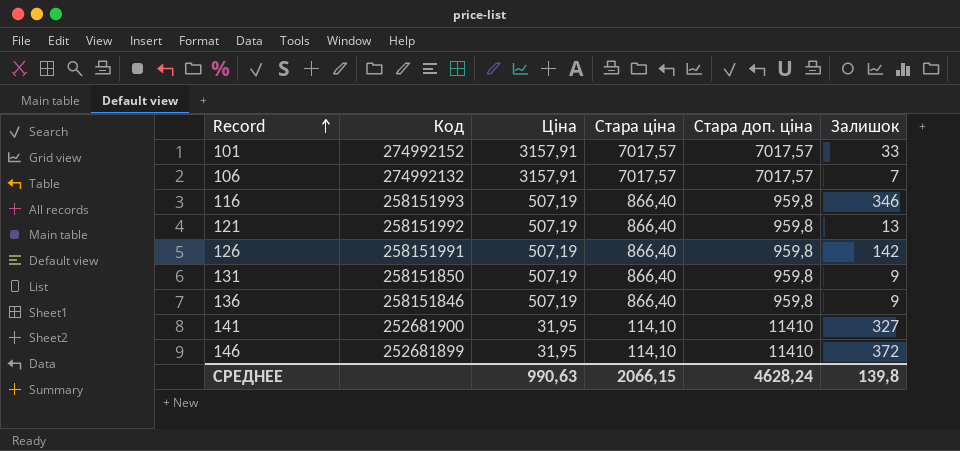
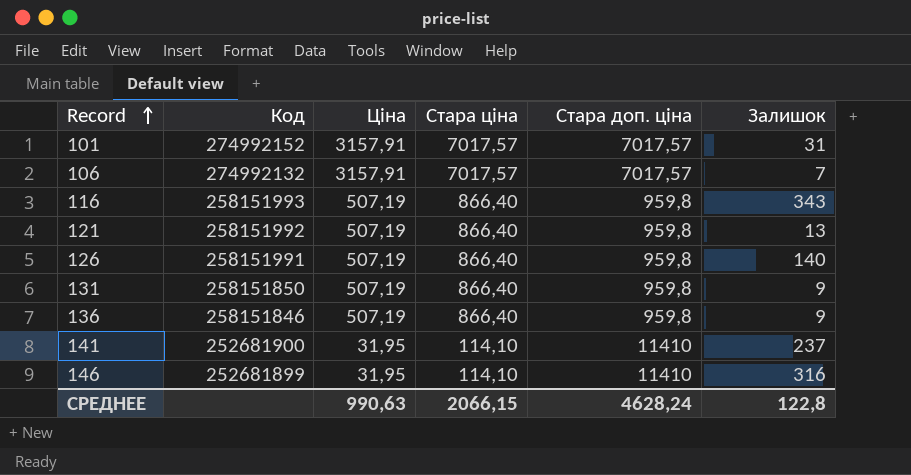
101 | Залишок: 33 -> 31
116 | Залишок: 346 -> 343
126 | Залишок: 142 -> 140
141 | Залишок: 327 -> 237
146 | Залишок: 372 -> 316
СРЕДНЕЕ | Залишок: 139,8 -> 122,8

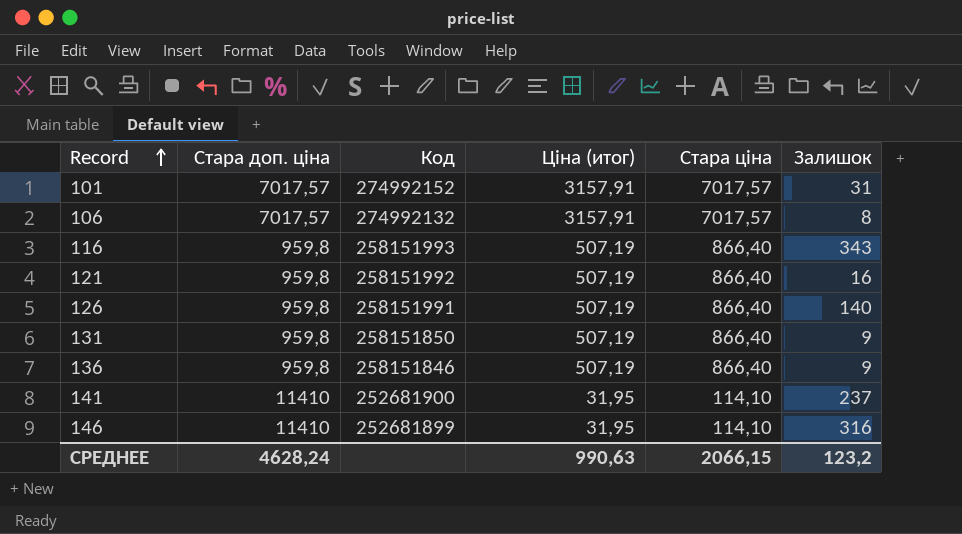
column Стара доп. ціна | position: 5 -> 2
column name: Ціна -> Ціна (итог)
106 | Залишок: 7 -> 8
121 | Залишок: 13 -> 16
СРЕДНЕЕ | Залишок: 122,8 -> 123,2

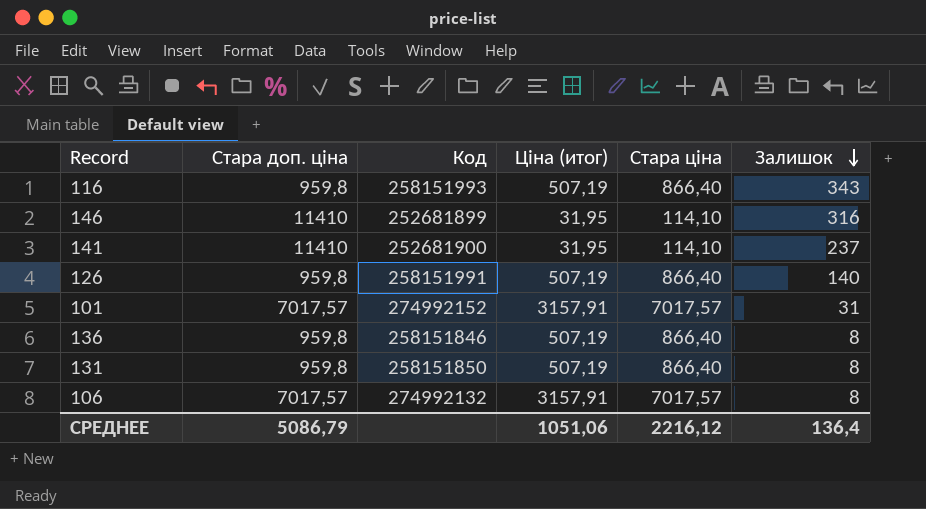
row order: Record ascending -> Залишок descending
row 121: 959,8 | 258151992 | 507,19 | 866,40 | 16 -> none
136 | Залишок: 9 -> 8
131 | Залишок: 9 -> 8
СРЕДНЕЕ | Стара доп. ціна: 4628,24 -> 5086,79
СРЕДНЕЕ | Ціна (итог): 990,63 -> 1051,06
СРЕДНЕЕ | Стара ціна: 2066,15 -> 2216,12
СРЕДНЕЕ | Залишок: 123,2 -> 136,4

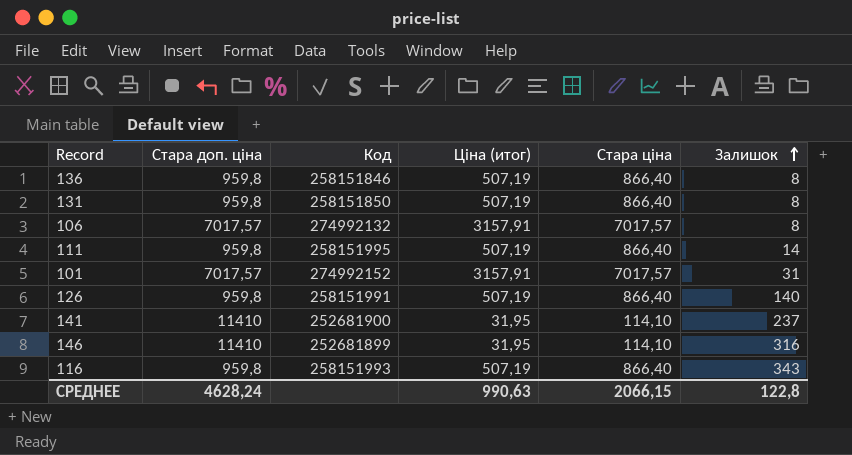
row order: Залишок descending -> Залишок ascending
row 111: none -> 959,8 | 258151995 | 507,19 | 866,40 | 14
СРЕДНЕЕ | Стара доп. ціна: 5086,79 -> 4628,24
СРЕДНЕЕ | Ціна (итог): 1051,06 -> 990,63
СРЕДНЕЕ | Стара ціна: 2216,12 -> 2066,15
СРЕДНЕЕ | Залишок: 136,4 -> 122,8

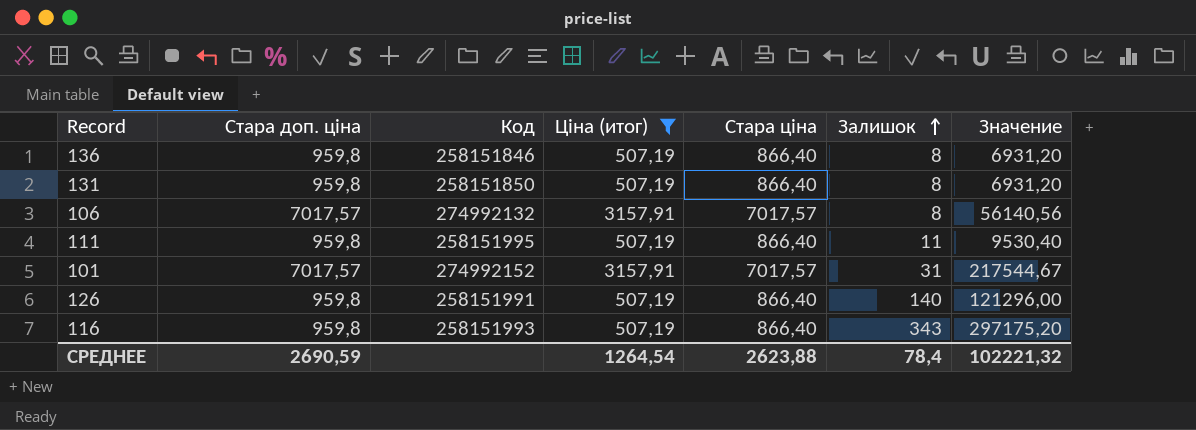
filter: none -> Ціна (итог) != 31,95
column Значение | formula: none -> [Стара ціна] * [Залишок]
111 | Залишок: 14 -> 11
СРЕДНЕЕ | Стара доп. ціна: 4628,24 -> 2690,59
СРЕДНЕЕ | Ціна (итог): 990,63 -> 1264,54
СРЕДНЕЕ | Стара ціна: 2066,15 -> 2623,88
СРЕДНЕЕ | Залишок: 122,8 -> 78,4

